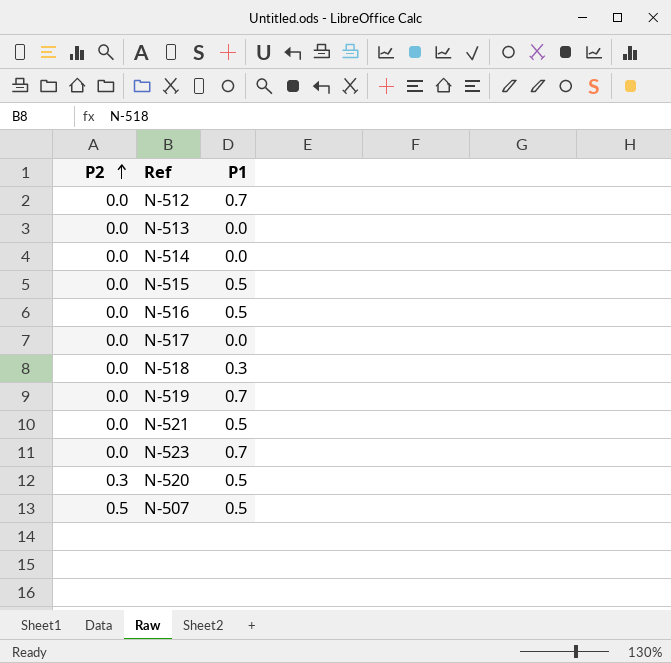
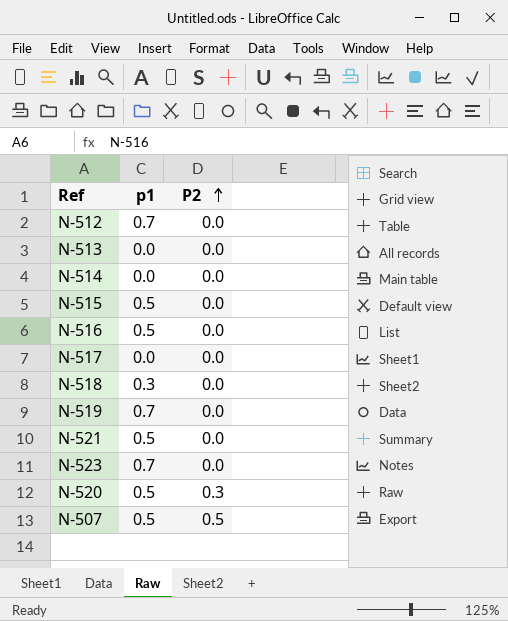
column name: P1 -> p1
column P2 | position: 1 -> 3

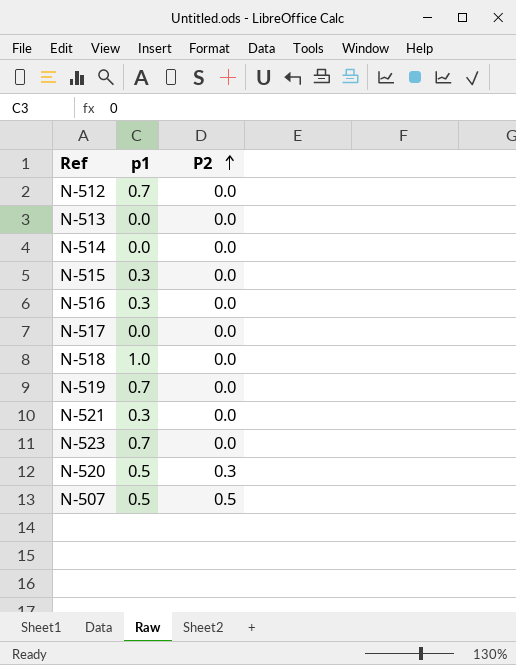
N-515 | p1: 0.5 -> 0.3
N-516 | p1: 0.5 -> 0.3
N-518 | p1: 0.3 -> 1.0
N-521 | p1: 0.5 -> 0.3

